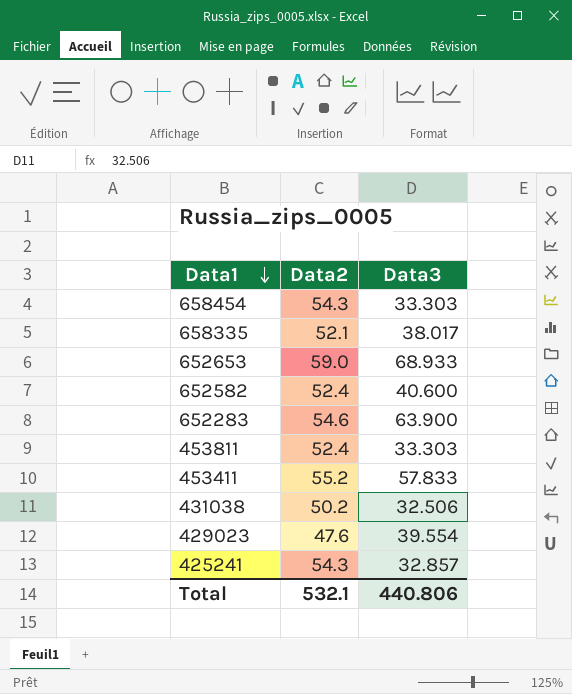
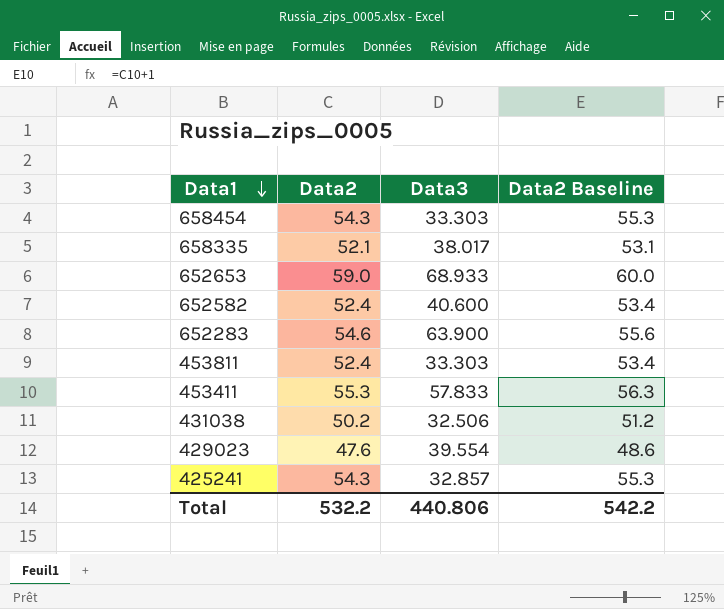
column Data2 Baseline | formula: none -> [Data2] + 1
453411 | Data2: 55.2 -> 55.3
Total | Data2: 532.1 -> 532.2

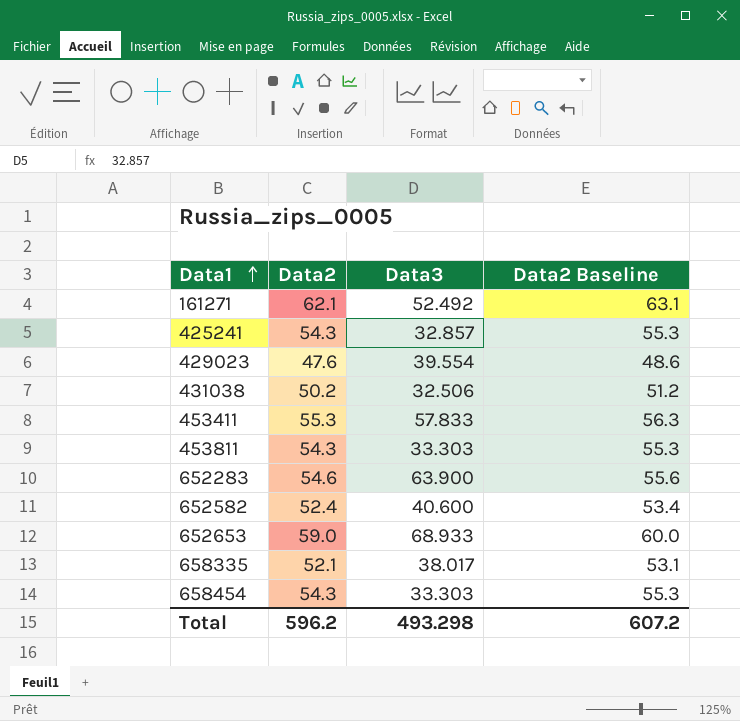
row order: Data1 descending -> Data1 ascending
row 161271: none -> 62.1 | 52.492 | 63.1
453811 | Data2: 52.4 -> 54.3
453811 | Data2 Baseline: 53.4 -> 55.3
Total | Data2: 532.2 -> 596.2
Total | Data3: 440.806 -> 493.298
Total | Data2 Baseline: 542.2 -> 607.2

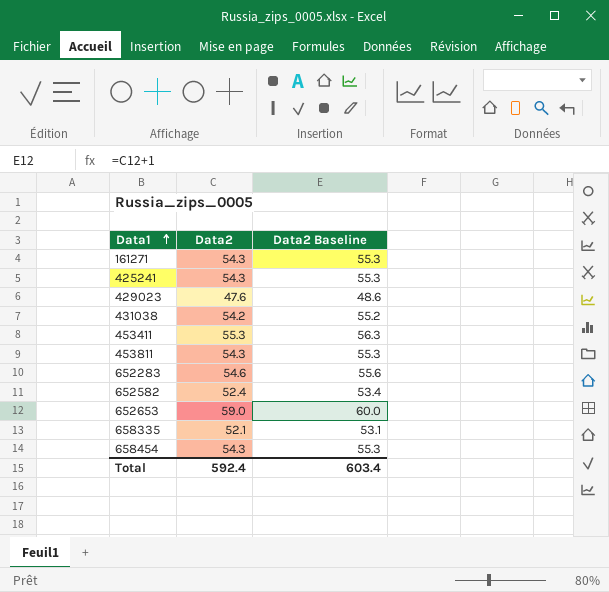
column Data3 | position: 3 -> none
161271 | Data2: 62.1 -> 54.3
161271 | Data2 Baseline: 63.1 -> 55.3
431038 | Data2: 50.2 -> 54.2
431038 | Data2 Baseline: 51.2 -> 55.2
Total | Data2: 596.2 -> 592.4
Total | Data2 Baseline: 607.2 -> 603.4

